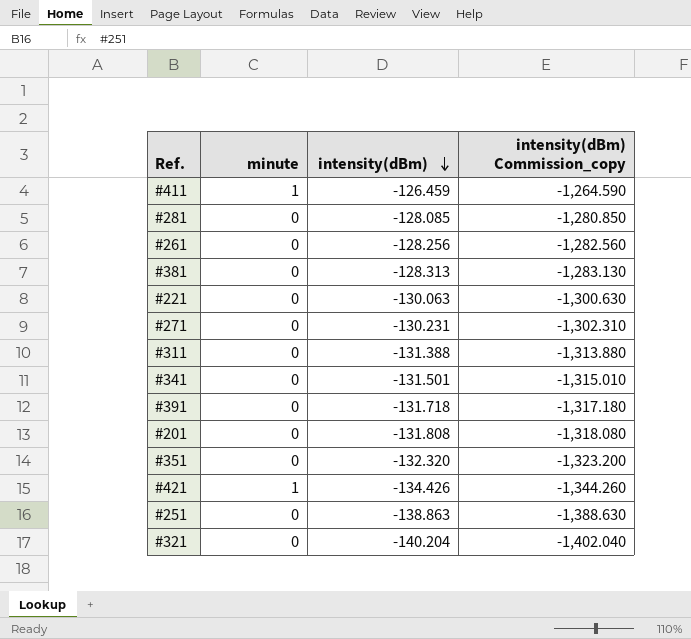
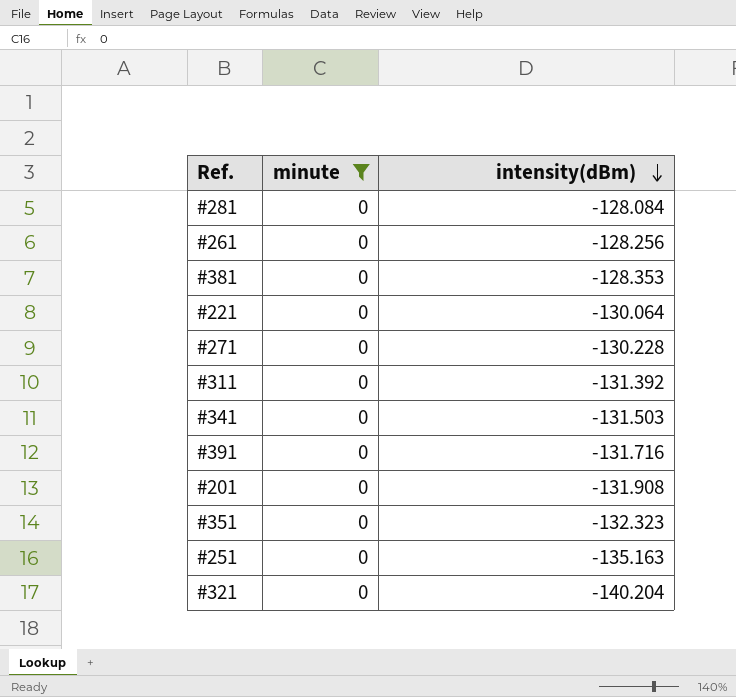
filter: none -> minute = 0
column intensity(dBm) Commission_copy | formula: [intensity(dBm)] * 10 -> none
#281 | intensity(dBm): -128.085 -> -128.084
#381 | intensity(dBm): -128.313 -> -128.353
#221 | intensity(dBm): -130.063 -> -130.064
#271 | intensity(dBm): -130.231 -> -130.228
#311 | intensity(dBm): -131.388 -> -131.392
#341 | intensity(dBm): -131.501 -> -131.503
#391 | intensity(dBm): -131.718 -> -131.716
#201 | intensity(dBm): -131.808 -> -131.908
#351 | intensity(dBm): -132.320 -> -132.323
#251 | intensity(dBm): -138.863 -> -135.163

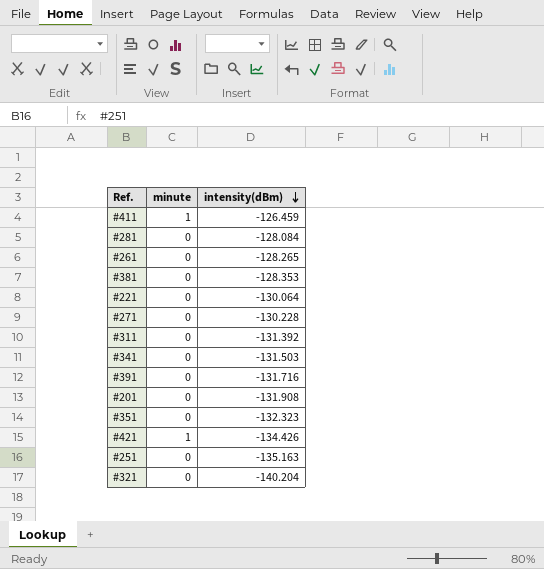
filter: minute = 0 -> none
#261 | intensity(dBm): -128.256 -> -128.265

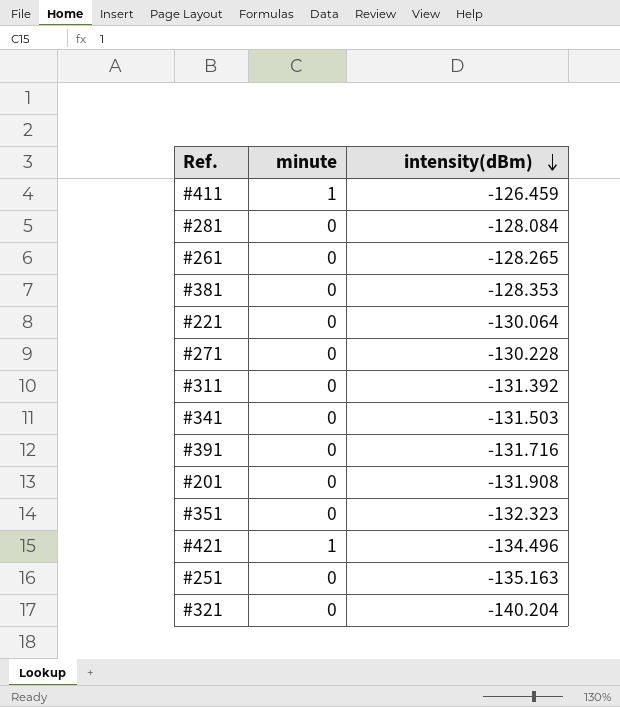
#421 | intensity(dBm): -134.426 -> -134.496

